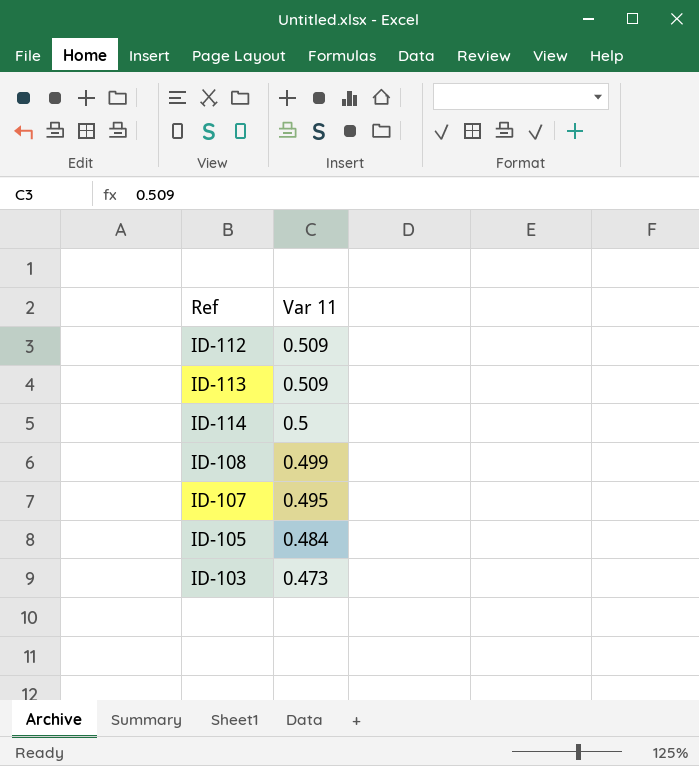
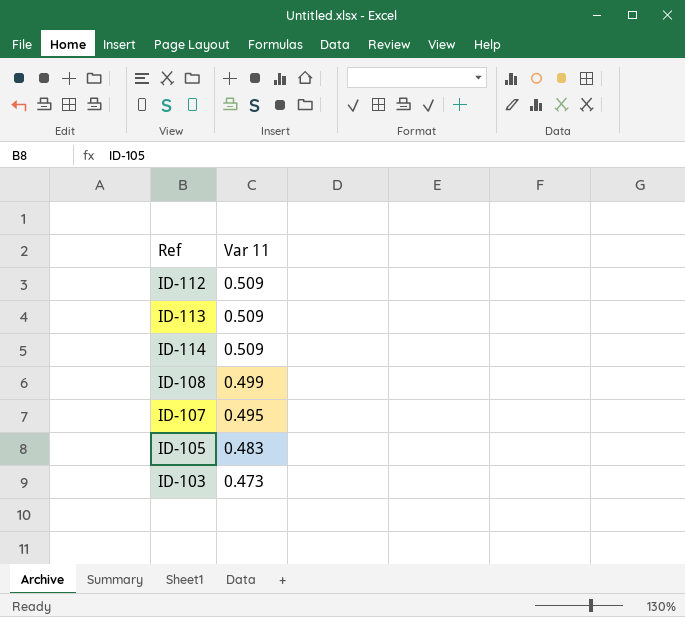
ID-114 | Var 11: 0.5 -> 0.509
ID-105 | Var 11: 0.484 -> 0.483

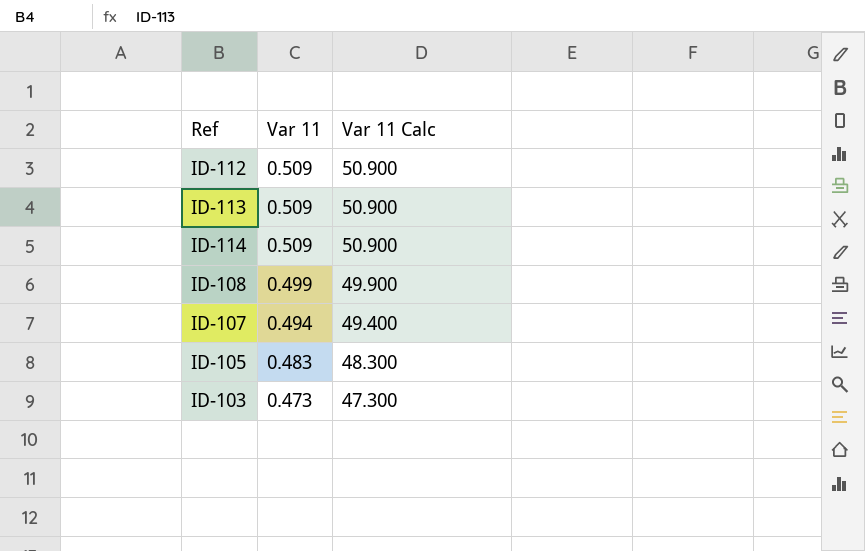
column Var 11 Calc | formula: none -> [Var 11] * 100
ID-107 | Var 11: 0.495 -> 0.494

